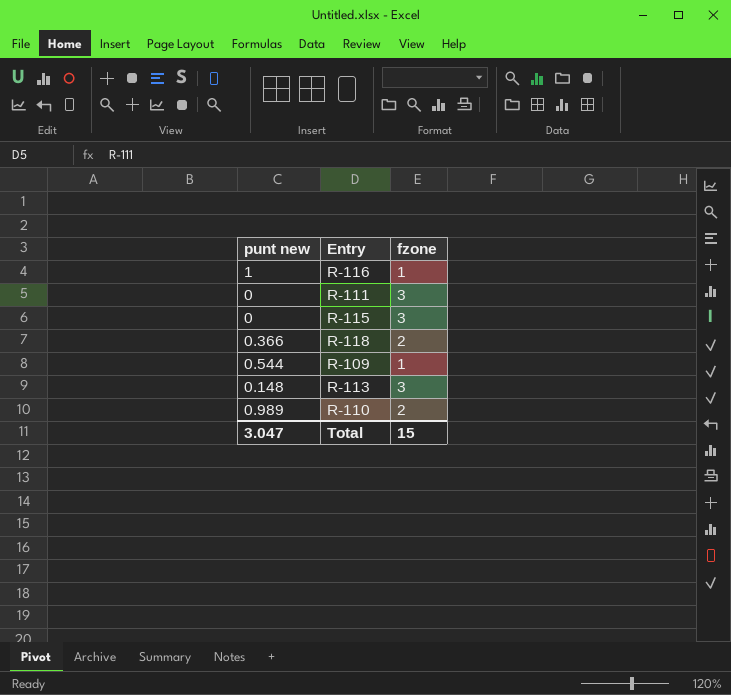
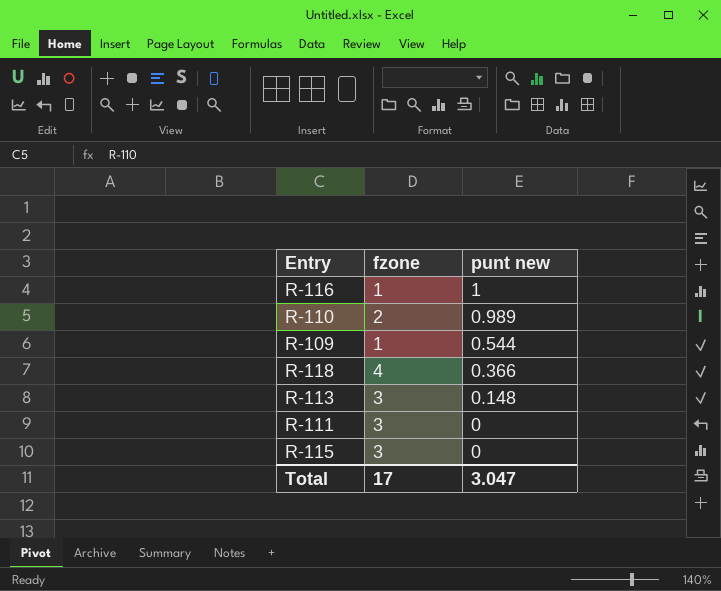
row order: none -> punt new descending
column punt new | position: 1 -> 3
R-118 | fzone: 2 -> 4
Total | fzone: 15 -> 17

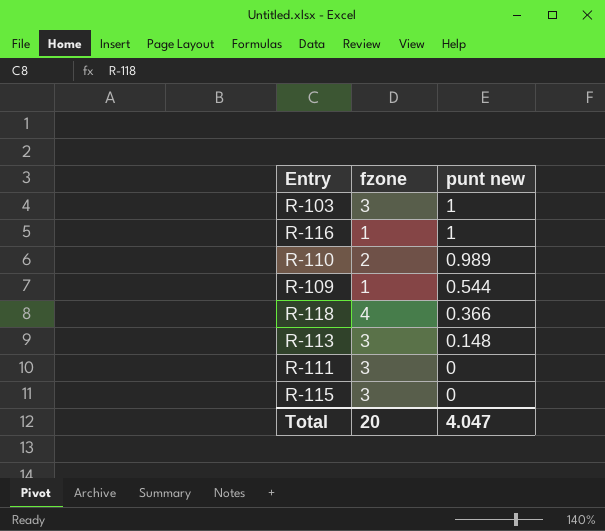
row R-103: none -> 3 | 1
Total | fzone: 17 -> 20
Total | punt new: 3.047 -> 4.047

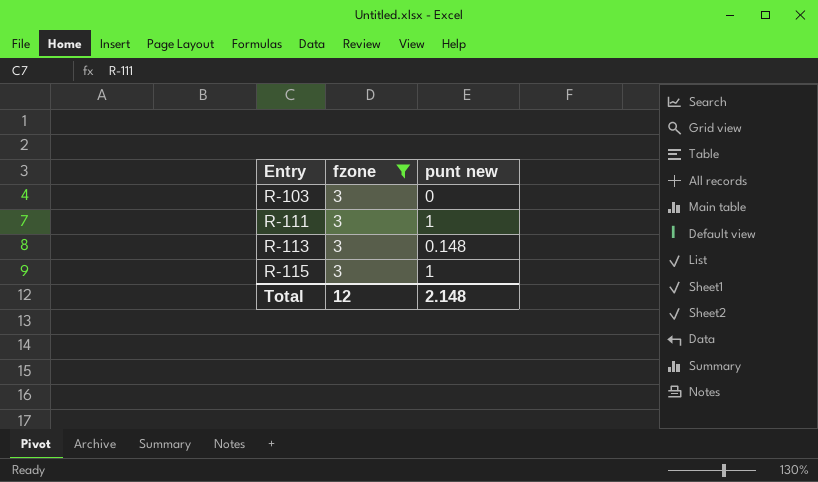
filter: none -> fzone = 3
row order: punt new descending -> Entry ascending
R-103 | punt new: 1 -> 0
R-111 | punt new: 0 -> 1
R-115 | punt new: 0 -> 1
Total | fzone: 20 -> 12
Total | punt new: 4.047 -> 2.148

